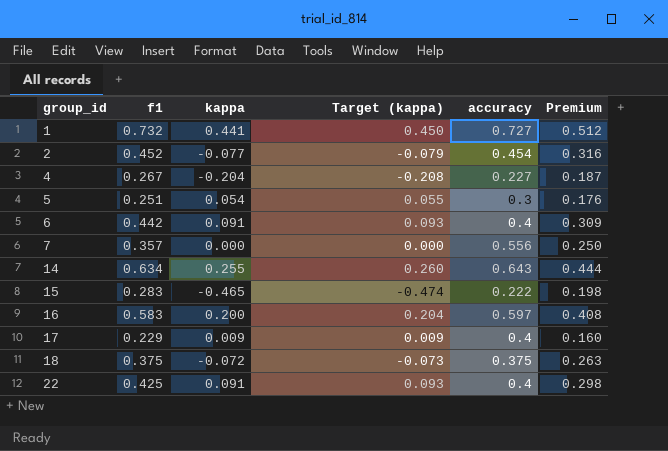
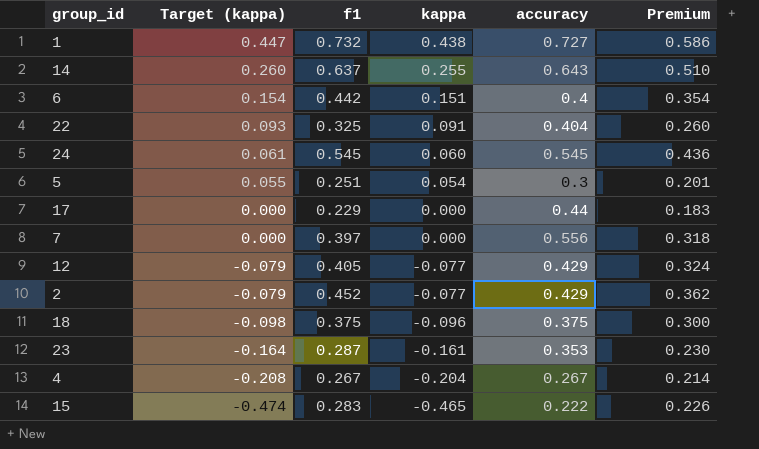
row order: group_id ascending -> Target (kappa) descending
column Target (kappa) | position: 4 -> 2
column Premium | formula: [f1] * 0.7 -> [f1] * 0.8
row 16: 0.583 | 0.200 | 0.204 | 0.597 | 0.408 -> none
1 | Target (kappa): 0.450 -> 0.447
1 | kappa: 0.441 -> 0.438
14 | f1: 0.634 -> 0.637
6 | Target (kappa): 0.093 -> 0.154
6 | kappa: 0.091 -> 0.151
22 | f1: 0.425 -> 0.325
22 | accuracy: 0.4 -> 0.404
row 24: none -> 0.061 | 0.545 | 0.060 | 0.545 | 0.436
17 | Target (kappa): 0.009 -> 0.000
17 | kappa: 0.009 -> 0.000
17 | accuracy: 0.4 -> 0.44
7 | f1: 0.357 -> 0.397
row 12: none -> -0.079 | 0.405 | -0.077 | 0.429 | 0.324
2 | accuracy: 0.454 -> 0.429
18 | Target (kappa): -0.073 -> -0.098
18 | kappa: -0.072 -> -0.096
row 23: none -> -0.164 | 0.287 | -0.161 | 0.353 | 0.230
4 | accuracy: 0.227 -> 0.267

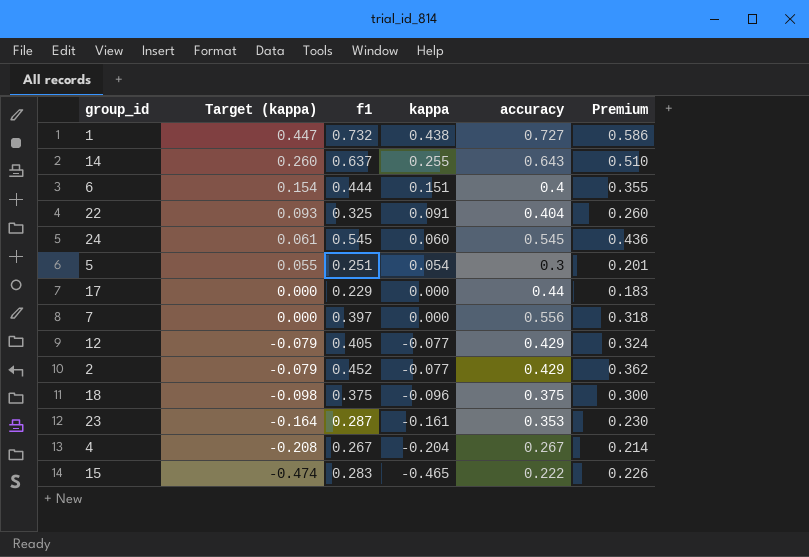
6 | f1: 0.442 -> 0.444
6 | Premium: 0.354 -> 0.355

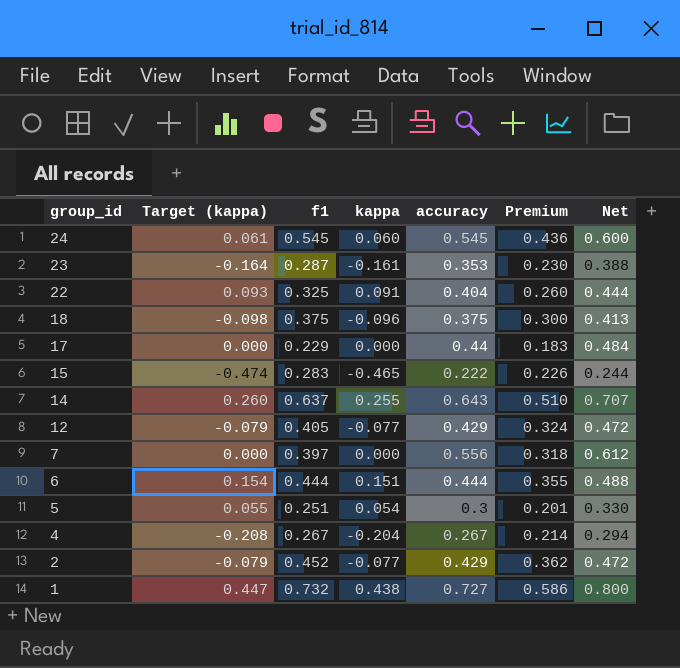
row order: Target (kappa) descending -> group_id descending
column Net | formula: none -> [accuracy] * 1.1
6 | accuracy: 0.4 -> 0.444

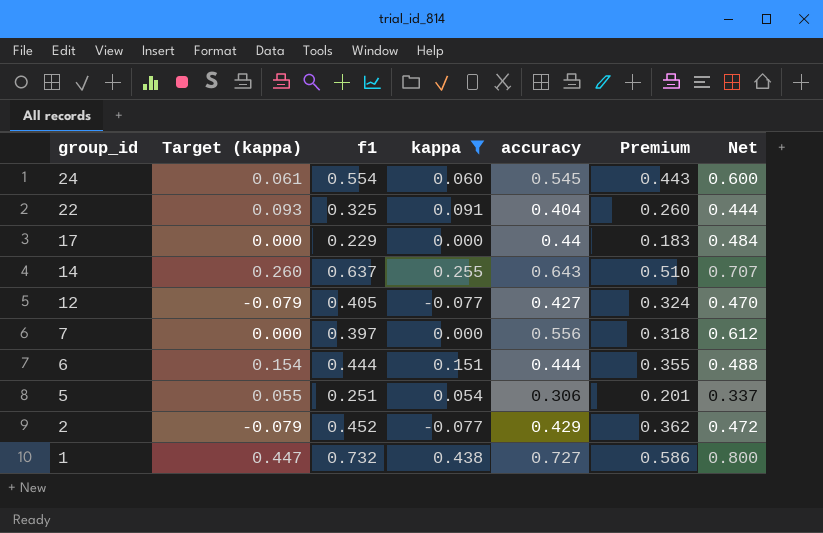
filter: none -> kappa >= -0.077
24 | f1: 0.545 -> 0.554
24 | Premium: 0.436 -> 0.443
12 | accuracy: 0.429 -> 0.427
12 | Net: 0.472 -> 0.470
5 | accuracy: 0.3 -> 0.306
5 | Net: 0.330 -> 0.337

